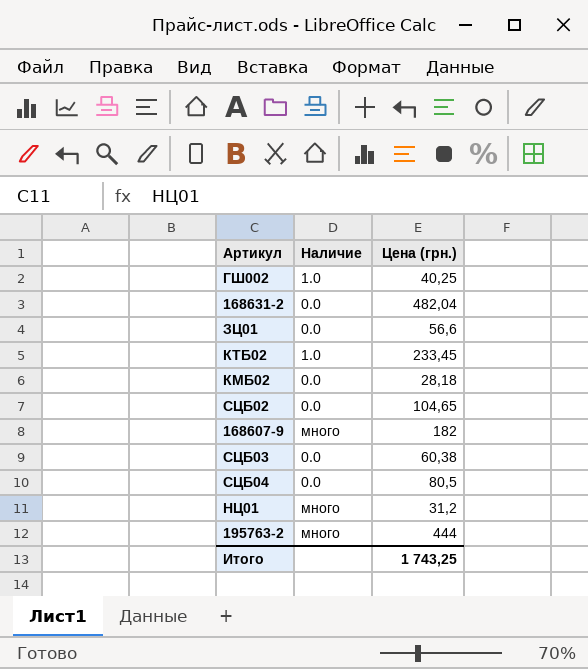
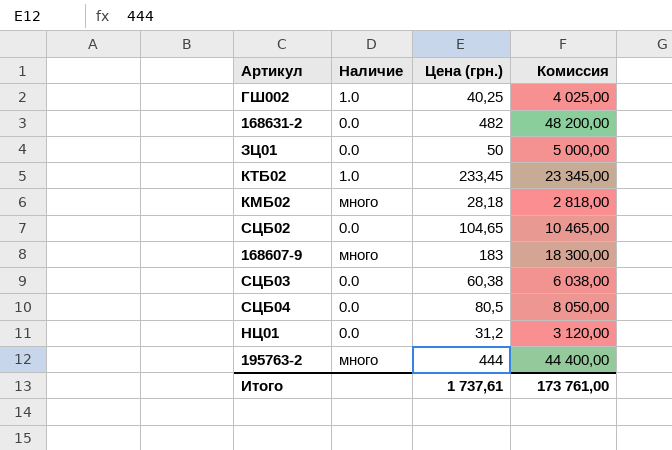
column Комиссия | formula: none -> [Цена (грн.)] * 100
168631-2 | Цена (грн.): 482,04 -> 482
ЗЦ01 | Цена (грн.): 56,6 -> 50
КМБ02 | Наличие: 0.0 -> много
168607-9 | Цена (грн.): 182 -> 183
НЦ01 | Наличие: много -> 0.0
Итого | Цена (грн.): 1 743,25 -> 1 737,61

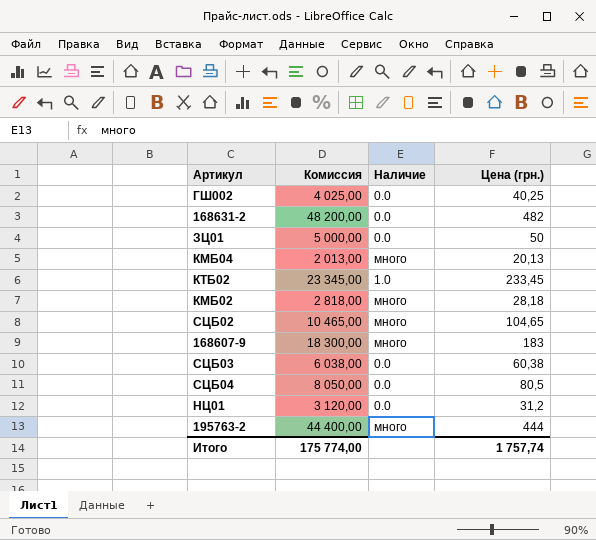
column Комиссия | position: 4 -> 2
ГШ002 | Наличие: 1.0 -> 0.0
row КМБ04: none -> 2 013,00 | много | 20,13
СЦБ02 | Наличие: 0.0 -> много
Итого | Комиссия: 173 761,00 -> 175 774,00
Итого | Цена (грн.): 1 737,61 -> 1 757,74

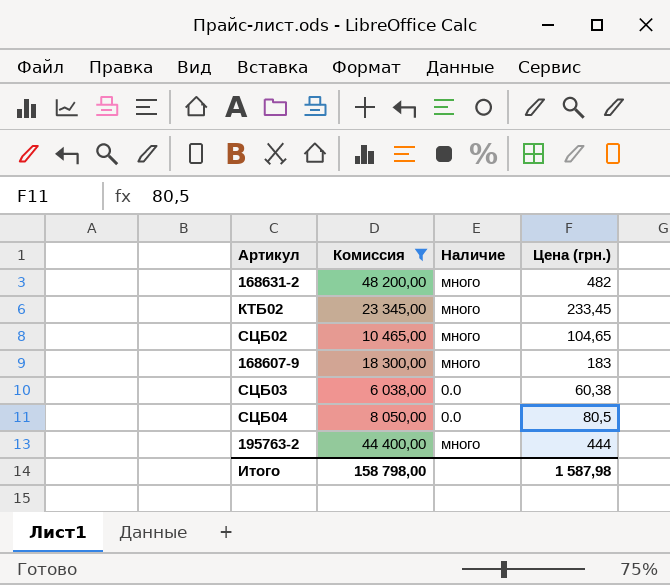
filter: none -> Комиссия >= 6 038,00
168631-2 | Наличие: 0.0 -> много
КТБ02 | Наличие: 1.0 -> много
Итого | Комиссия: 175 774,00 -> 158 798,00
Итого | Цена (грн.): 1 757,74 -> 1 587,98

